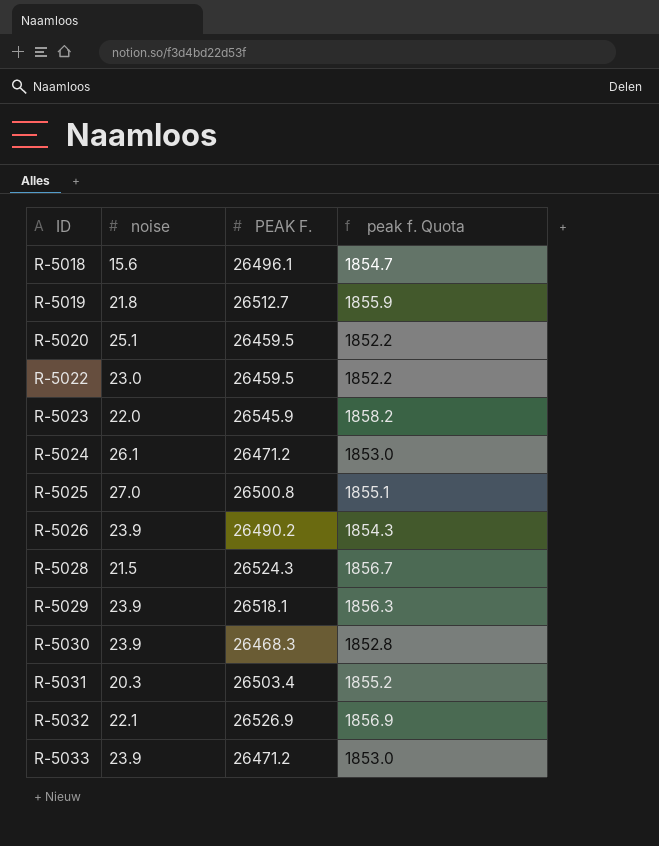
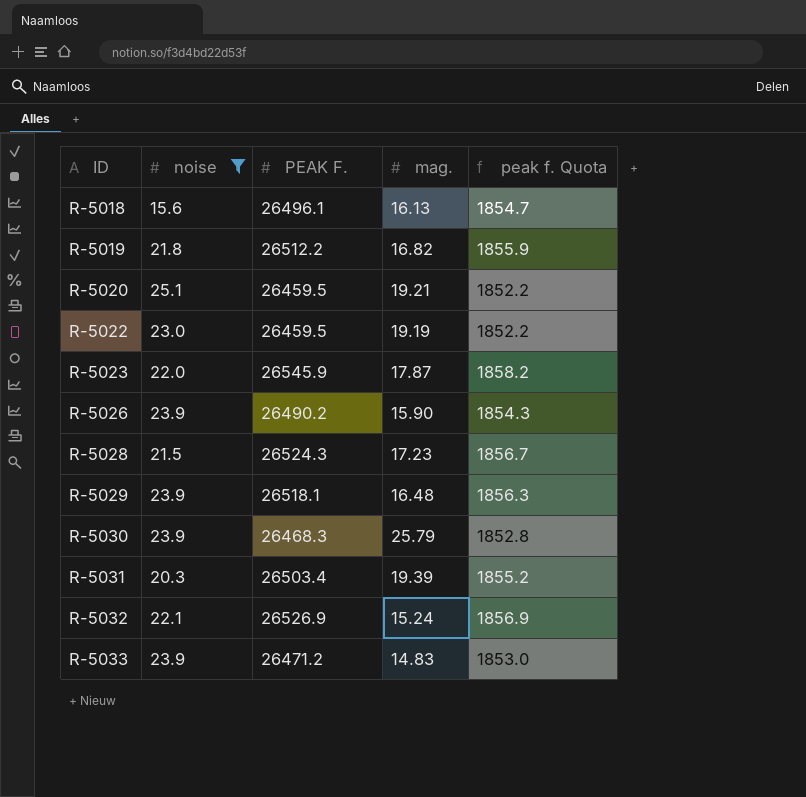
filter: none -> noise <= 25.1
column mag. | position: none -> 4
R-5019 | PEAK F.: 26512.7 -> 26512.2

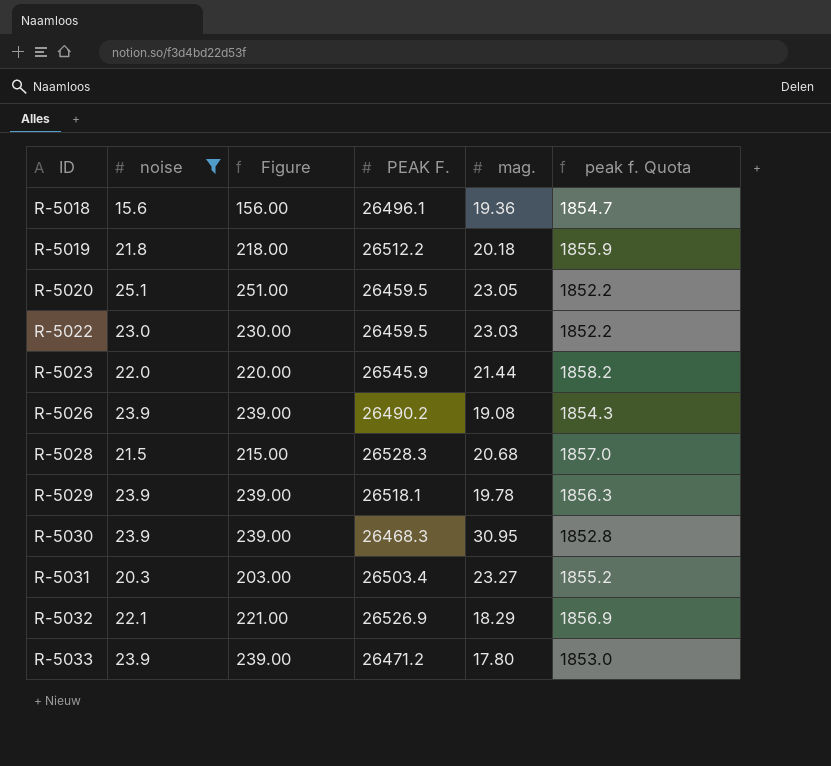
column Figure | formula: none -> [noise] * 10
R-5018 | mag.: 16.13 -> 19.36
R-5019 | mag.: 16.82 -> 20.18
R-5020 | mag.: 19.21 -> 23.05
R-5022 | mag.: 19.19 -> 23.03
R-5023 | mag.: 17.87 -> 21.44
R-5026 | mag.: 15.90 -> 19.08
R-5028 | PEAK F.: 26524.3 -> 26528.3
R-5028 | mag.: 17.23 -> 20.68
R-5028 | peak f. Quota: 1856.7 -> 1857.0
R-5029 | mag.: 16.48 -> 19.78
R-5030 | mag.: 25.79 -> 30.95
R-5031 | mag.: 19.39 -> 23.27
R-5032 | mag.: 15.24 -> 18.29
R-5033 | mag.: 14.83 -> 17.80

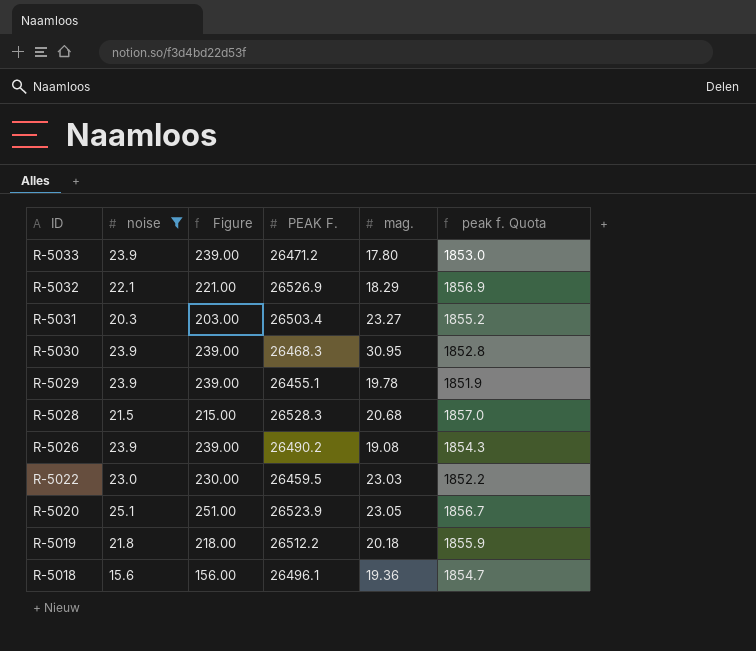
row order: ID ascending -> ID descending
row R-5023: 22.0 | 220.00 | 26545.9 | 21.44 | 1858.2 -> none
R-5029 | PEAK F.: 26518.1 -> 26455.1
R-5029 | peak f. Quota: 1856.3 -> 1851.9
R-5020 | PEAK F.: 26459.5 -> 26523.9
R-5020 | peak f. Quota: 1852.2 -> 1856.7

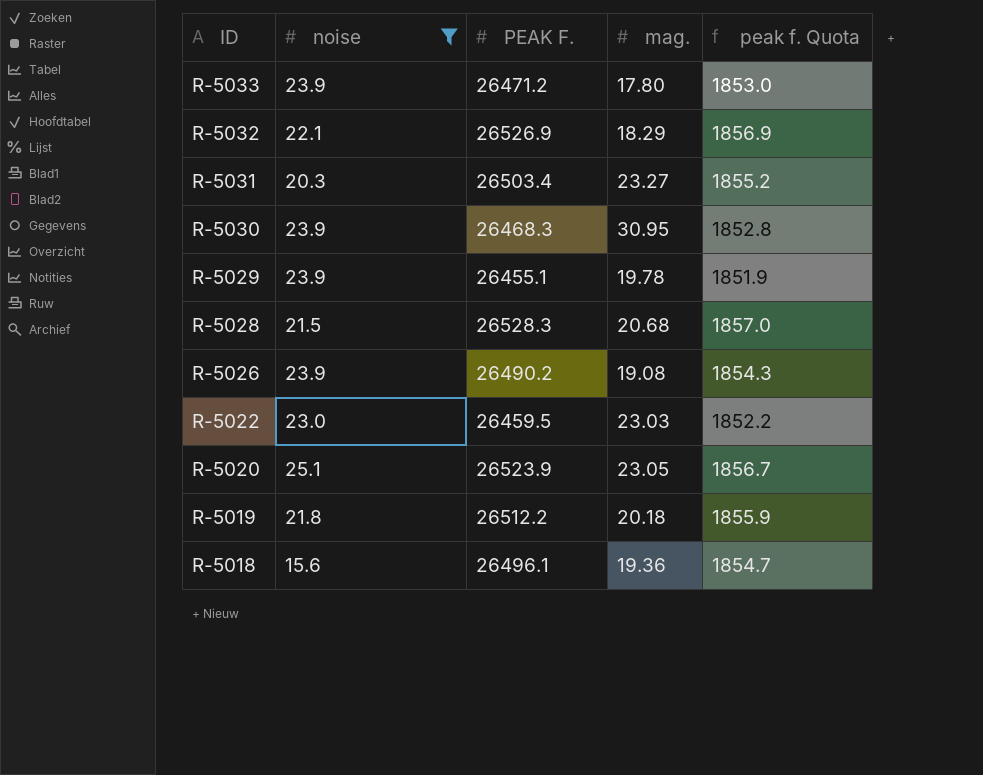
column Figure | formula: [noise] * 10 -> none

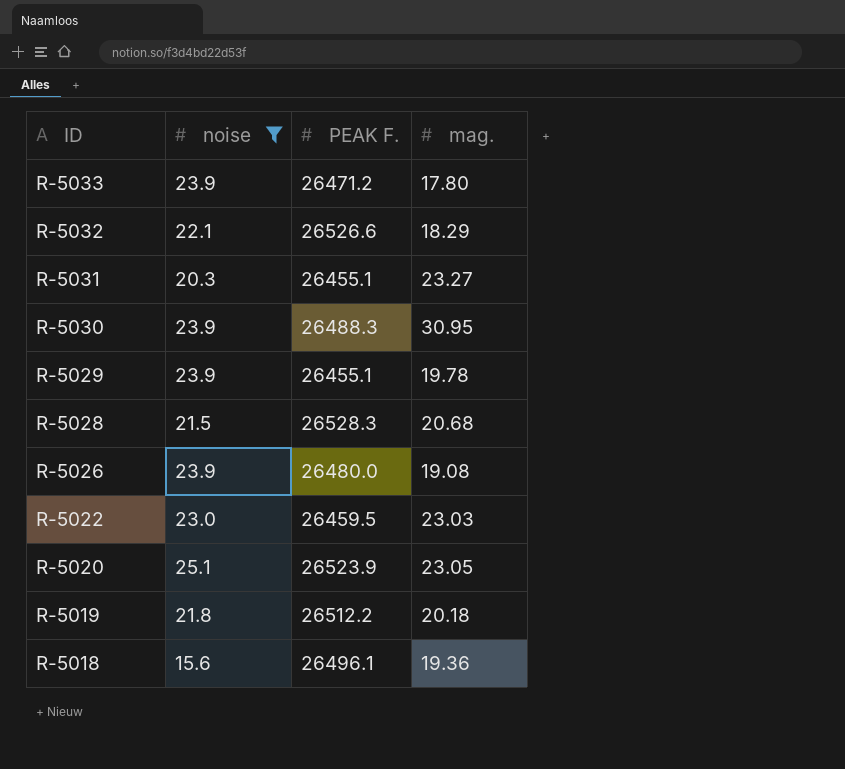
column peak f. Quota | formula: [PEAK F.] * 0.07 -> none
R-5032 | PEAK F.: 26526.9 -> 26526.6
R-5031 | PEAK F.: 26503.4 -> 26455.1
R-5030 | PEAK F.: 26468.3 -> 26488.3
R-5026 | PEAK F.: 26490.2 -> 26480.0

